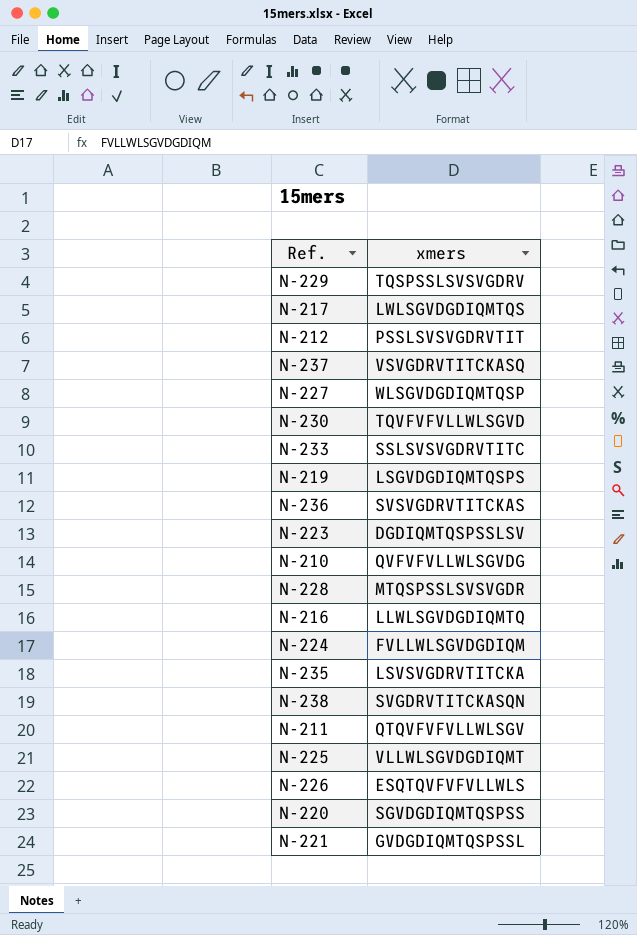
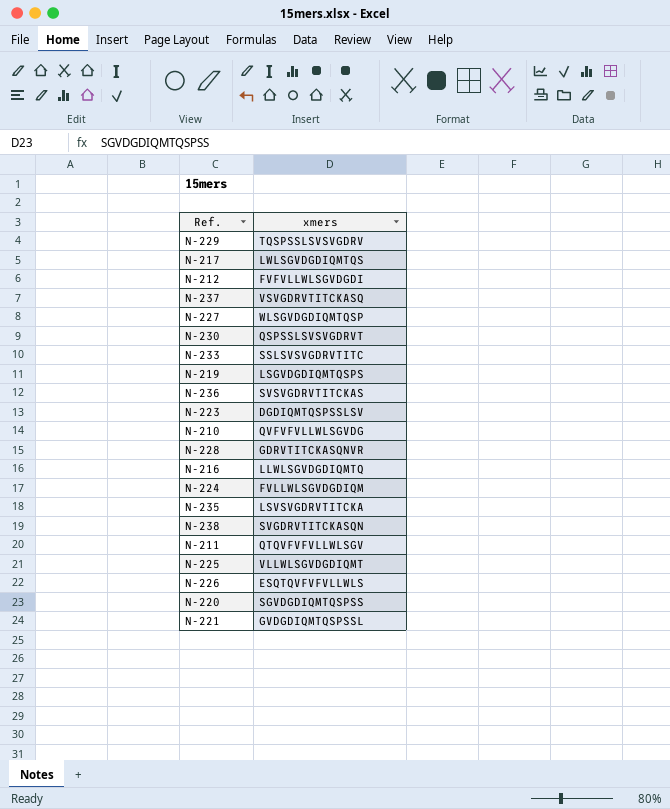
N-212 | xmers: PSSLSVSVGDRVTIT -> FVFVLLWLSGVDGDI
N-230 | xmers: TQVFVFVLLWLSGVD -> QSPSSLSVSVGDRVT
N-228 | xmers: MTQSPSSLSVSVGDR -> GDRVTITCKASQNVR

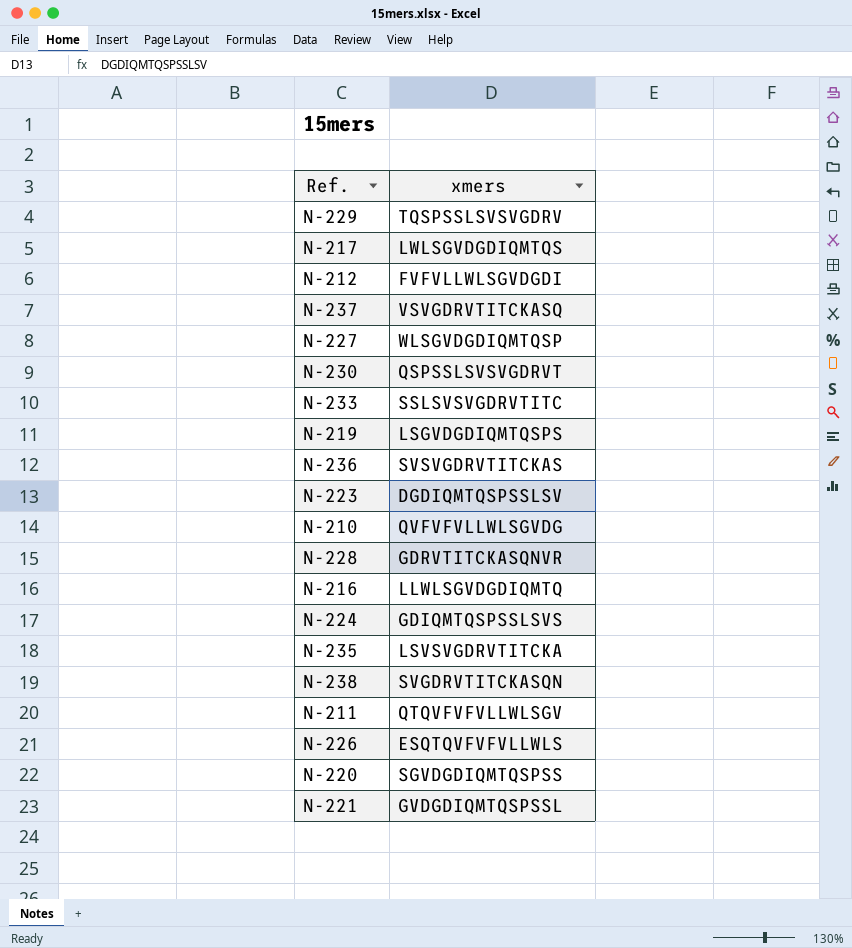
row N-225: VLLWLSGVDGDIQMT -> none
N-224 | xmers: FVLLWLSGVDGDIQM -> GDIQMTQSPSSLSVS

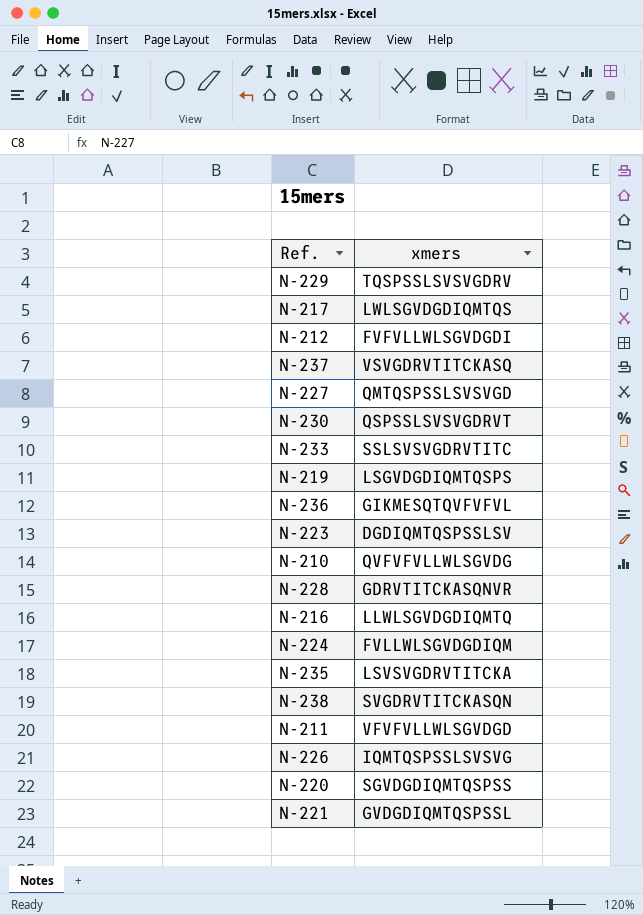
N-227 | xmers: WLSGVDGDIQMTQSP -> QMTQSPSSLSVSVGD
N-236 | xmers: SVSVGDRVTITCKAS -> GIKMESQTQVFVFVL
N-224 | xmers: GDIQMTQSPSSLSVS -> FVLLWLSGVDGDIQM
N-211 | xmers: QTQVFVFVLLWLSGV -> VFVFVLLWLSGVDGD
N-226 | xmers: ESQTQVFVFVLLWLS -> IQMTQSPSSLSVSVG

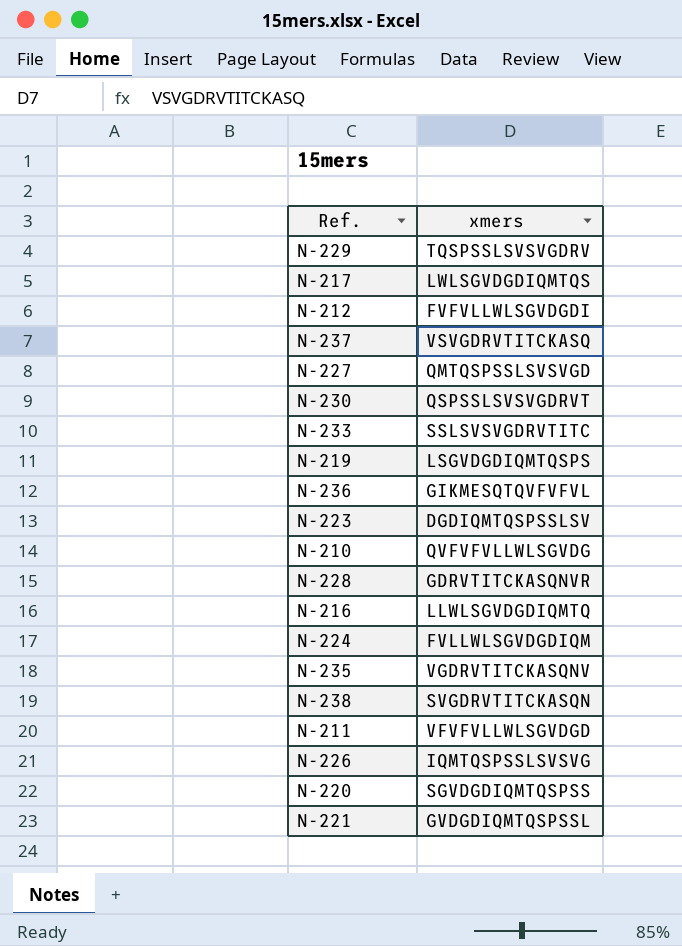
N-235 | xmers: LSVSVGDRVTITCKA -> VGDRVTITCKASQNV

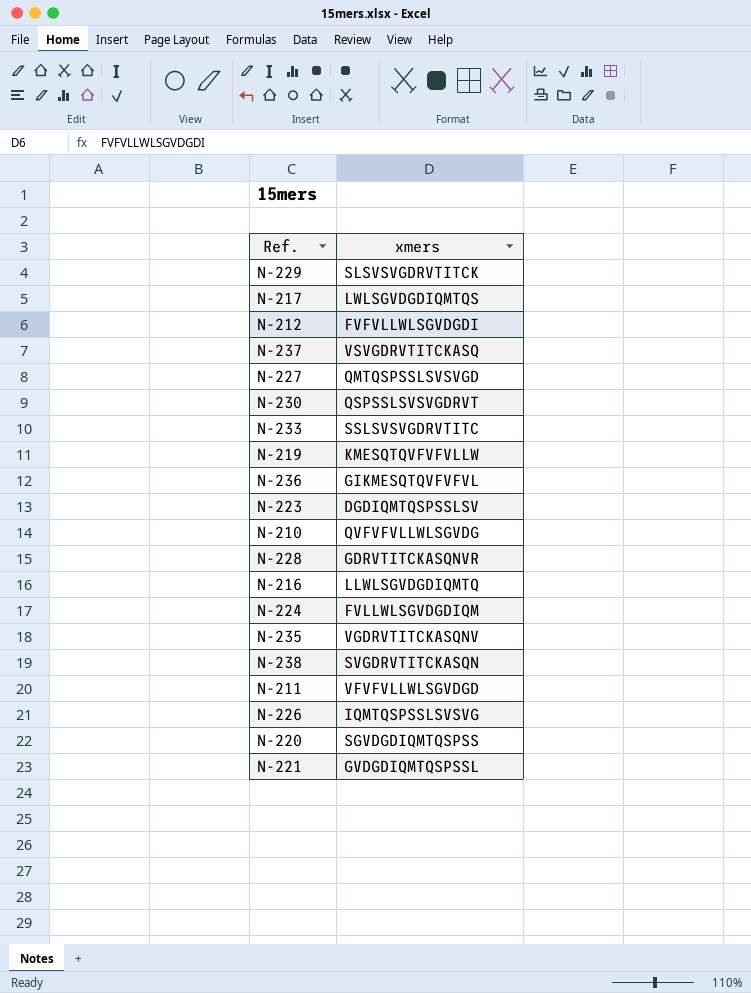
N-229 | xmers: TQSPSSLSVSVGDRV -> SLSVSVGDRVTITCK
N-219 | xmers: LSGVDGDIQMTQSPS -> KMESQTQVFVFVLLW

